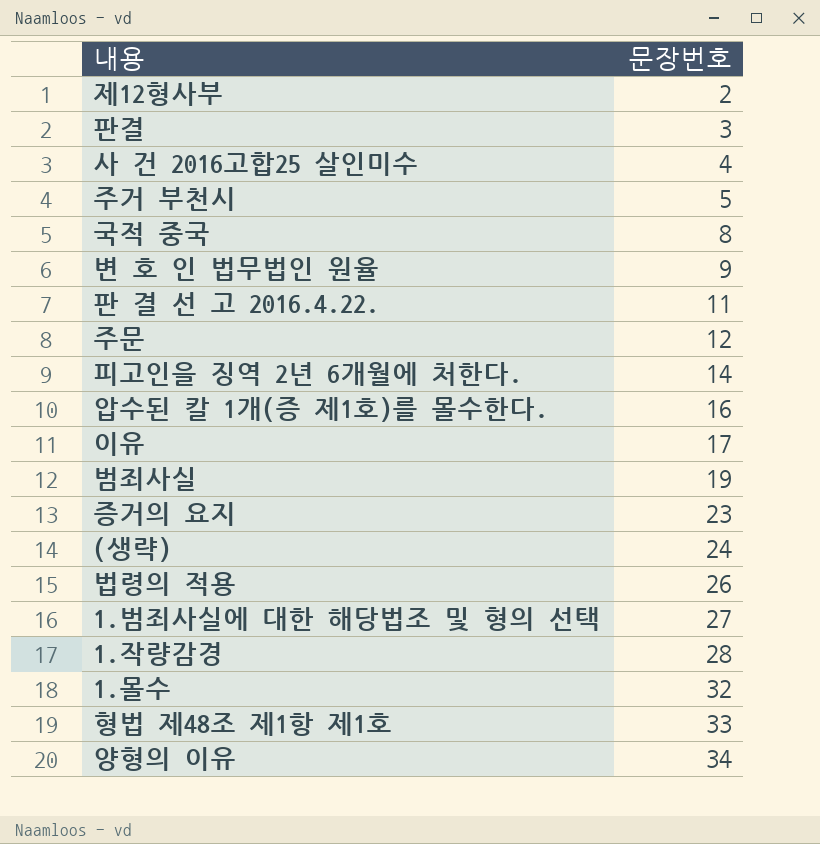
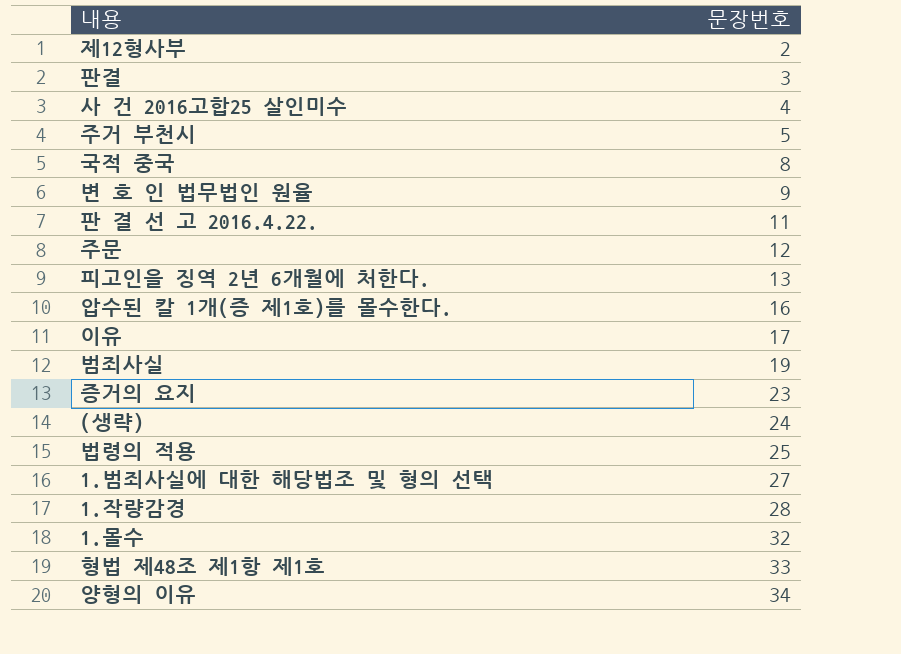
피고인을 징역 2년 6개월에 처한다. | 문장번호: 14 -> 13
법령의 적용 | 문장번호: 26 -> 25

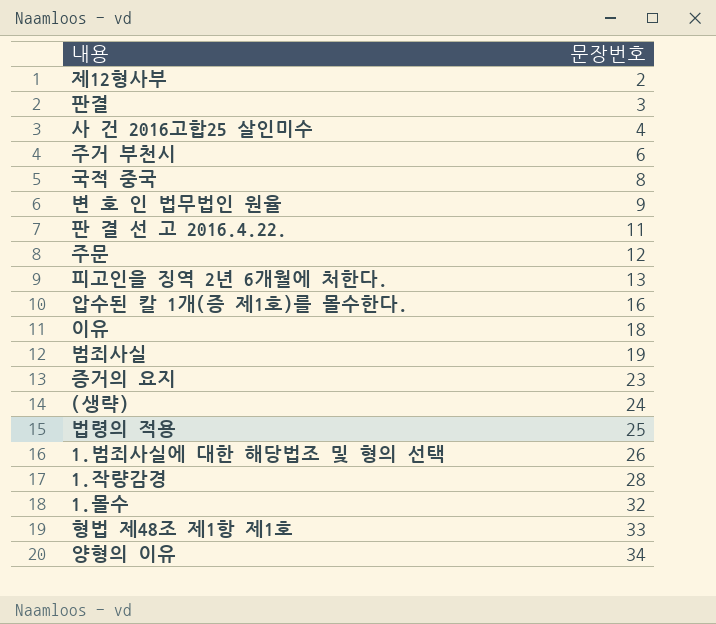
주거 부천시 | 문장번호: 5 -> 6
이유 | 문장번호: 17 -> 18
1.범죄사실에 대한 해당법조 및 형의 선택 | 문장번호: 27 -> 26

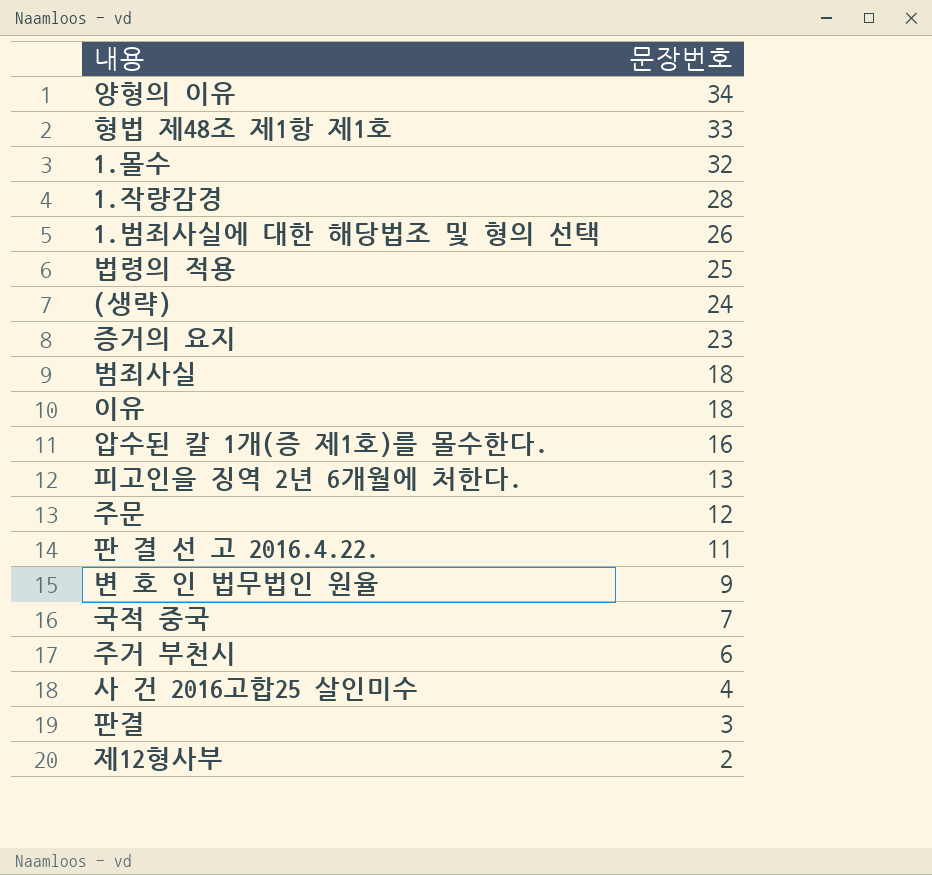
row order: 문장번호 ascending -> 문장번호 descending
범죄사실 | 문장번호: 19 -> 18
국적 중국 | 문장번호: 8 -> 7

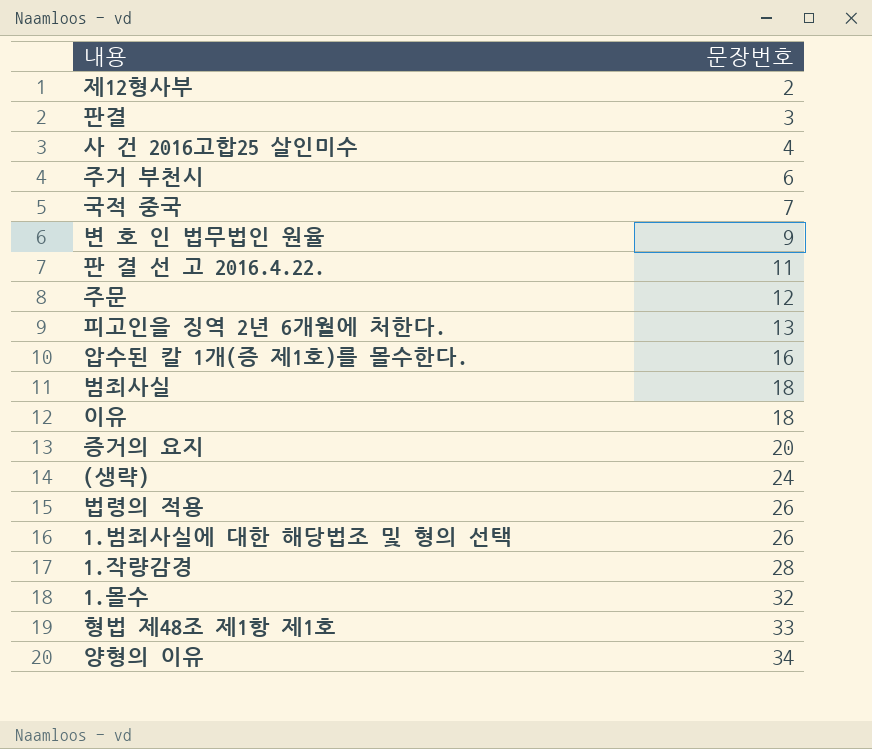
row order: 문장번호 descending -> 문장번호 ascending
증거의 요지 | 문장번호: 23 -> 20
법령의 적용 | 문장번호: 25 -> 26

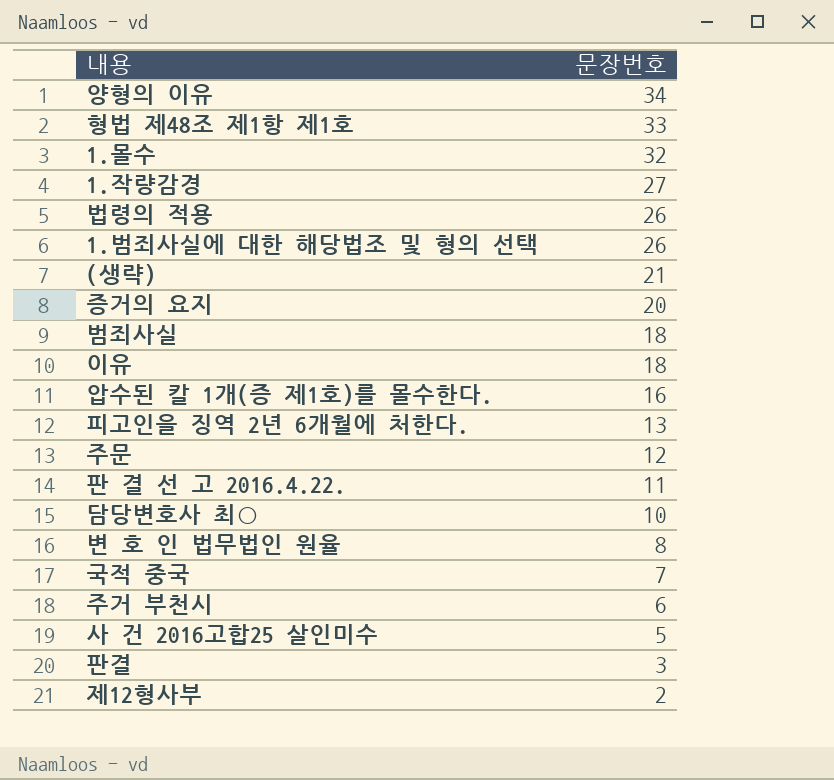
row order: 문장번호 ascending -> 문장번호 descending
1.작량감경 | 문장번호: 28 -> 27
(생략) | 문장번호: 24 -> 21
row 담당변호사 최○: none -> 10
변 호 인 법무법인 원율 | 문장번호: 9 -> 8
사 건 2016고합25 살인미수 | 문장번호: 4 -> 5

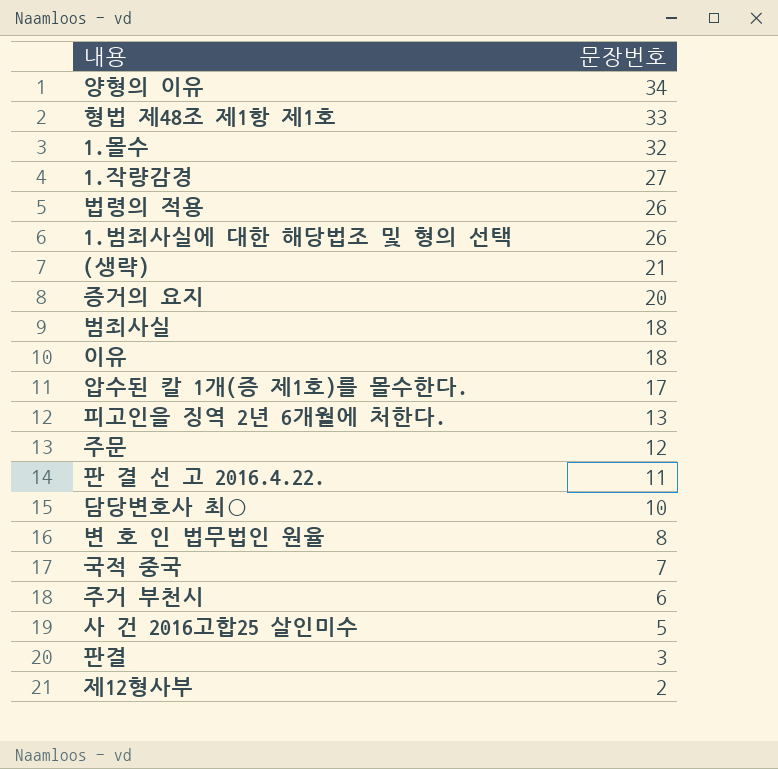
압수된 칼 1개(증 제1호)를 몰수한다. | 문장번호: 16 -> 17

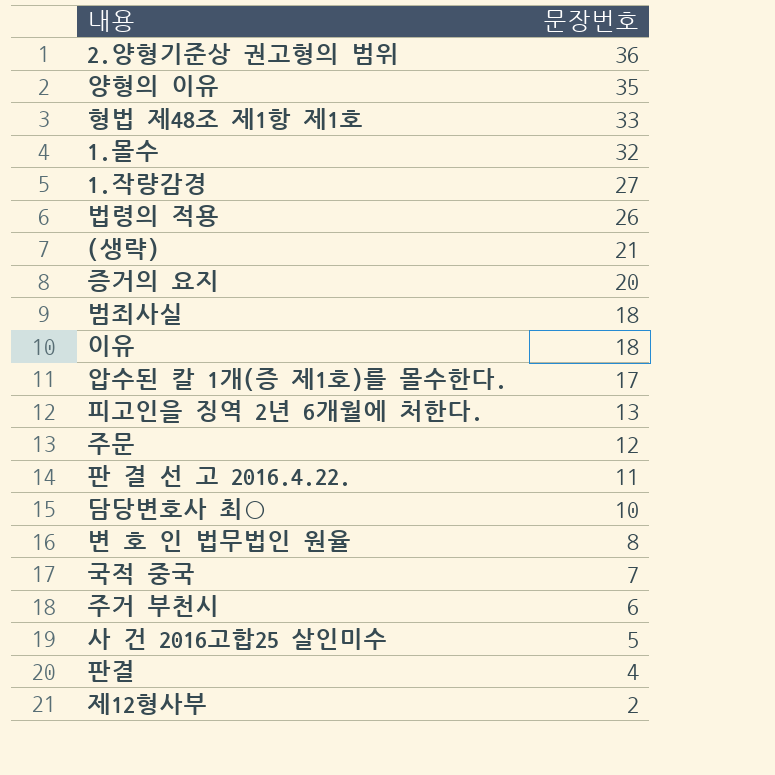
row 1.범죄사실에 대한 해당법조 및 형의 선택: 26 -> none
row 2.양형기준상 권고형의 범위: none -> 36
양형의 이유 | 문장번호: 34 -> 35
판결 | 문장번호: 3 -> 4

